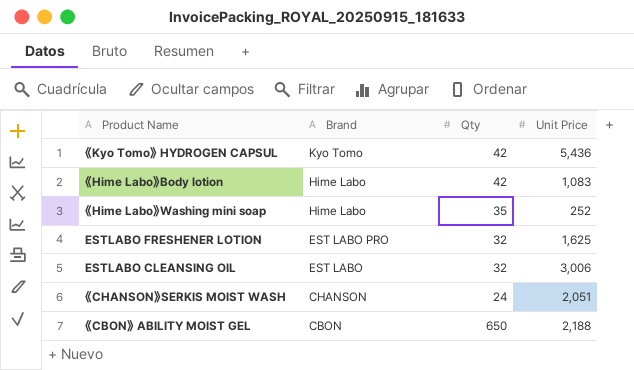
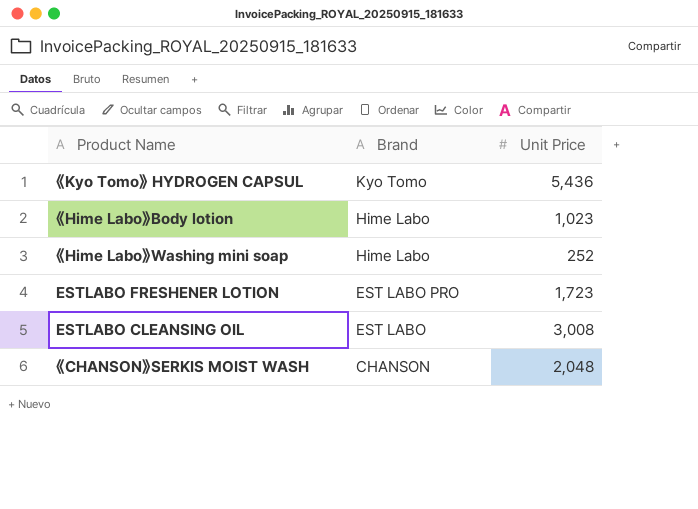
column Qty | position: 3 -> none
row 《CBON》 ABILITY MOIST GEL: CBON | 650 | 2,188 -> none
《Hime Labo》Body lotion | Unit Price: 1,083 -> 1,023
ESTLABO FRESHENER LOTION | Unit Price: 1,625 -> 1,723
ESTLABO CLEANSING OIL | Unit Price: 3,006 -> 3,008
《CHANSON》SERKIS MOIST WASH | Unit Price: 2,051 -> 2,048

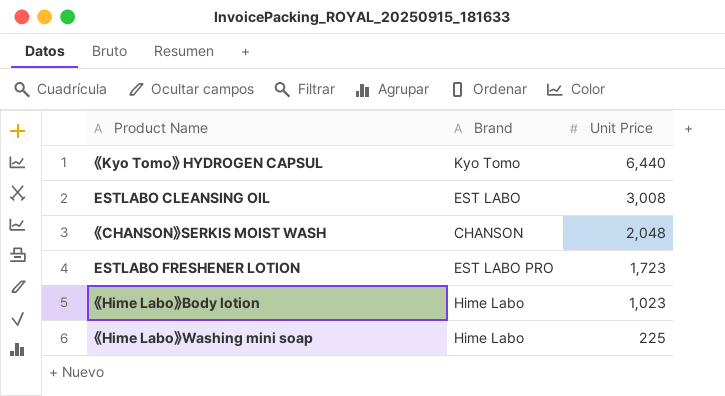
row order: Brand descending -> Unit Price descending
《Kyo Tomo》 HYDROGEN CAPSUL | Unit Price: 5,436 -> 6,440
《Hime Labo》Washing mini soap | Unit Price: 252 -> 225

